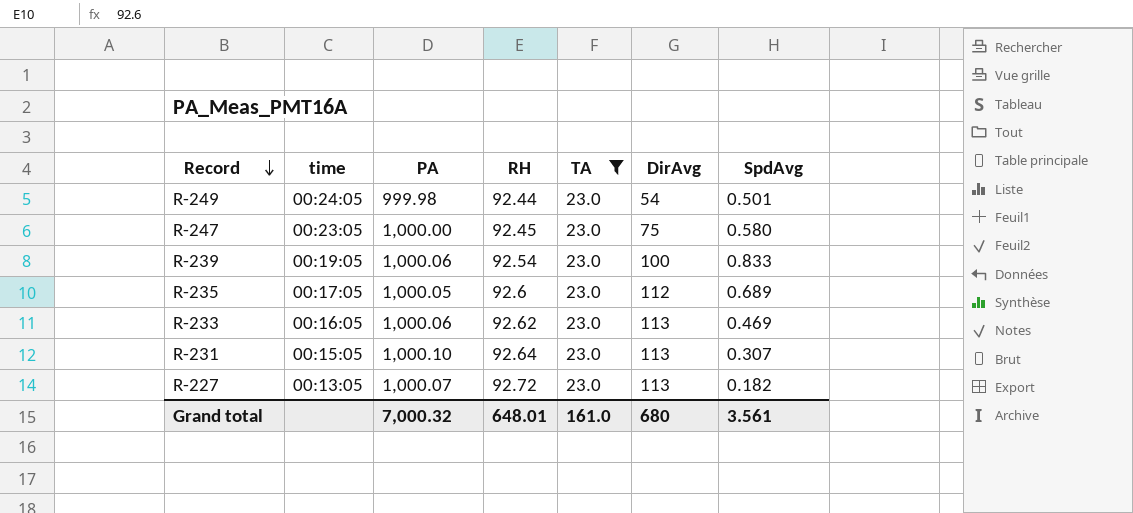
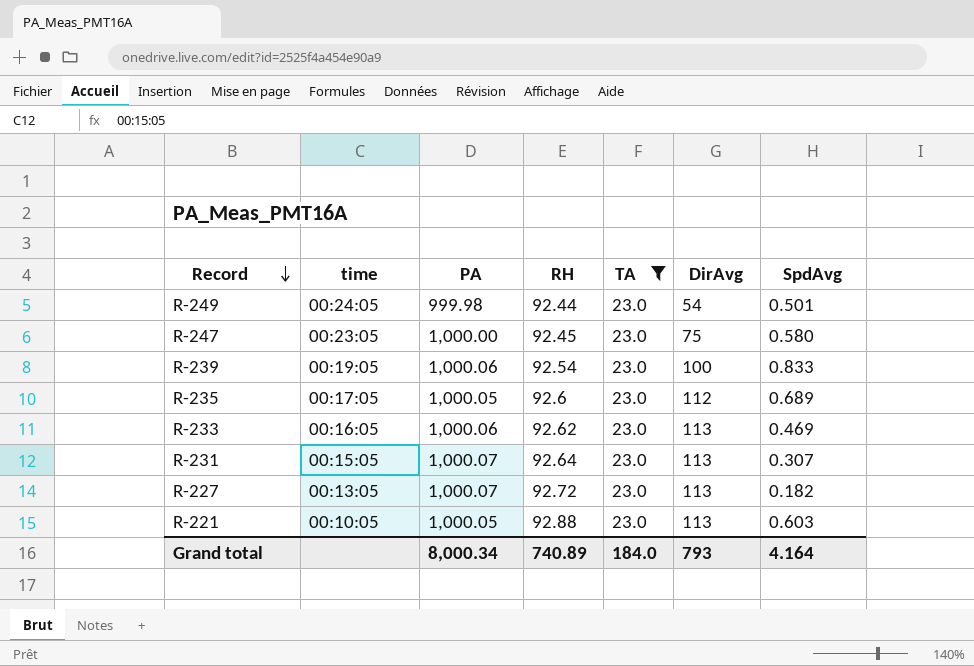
R-231 | PA: 1,000.10 -> 1,000.07
row R-221: none -> 00:10:05 | 1,000.05 | 92.88 | 23.0 | 113 | 0.603
Grand total | PA: 7,000.32 -> 8,000.34
Grand total | RH: 648.01 -> 740.89
Grand total | TA: 161.0 -> 184.0
Grand total | DirAvg: 680 -> 793
Grand total | SpdAvg: 3.561 -> 4.164

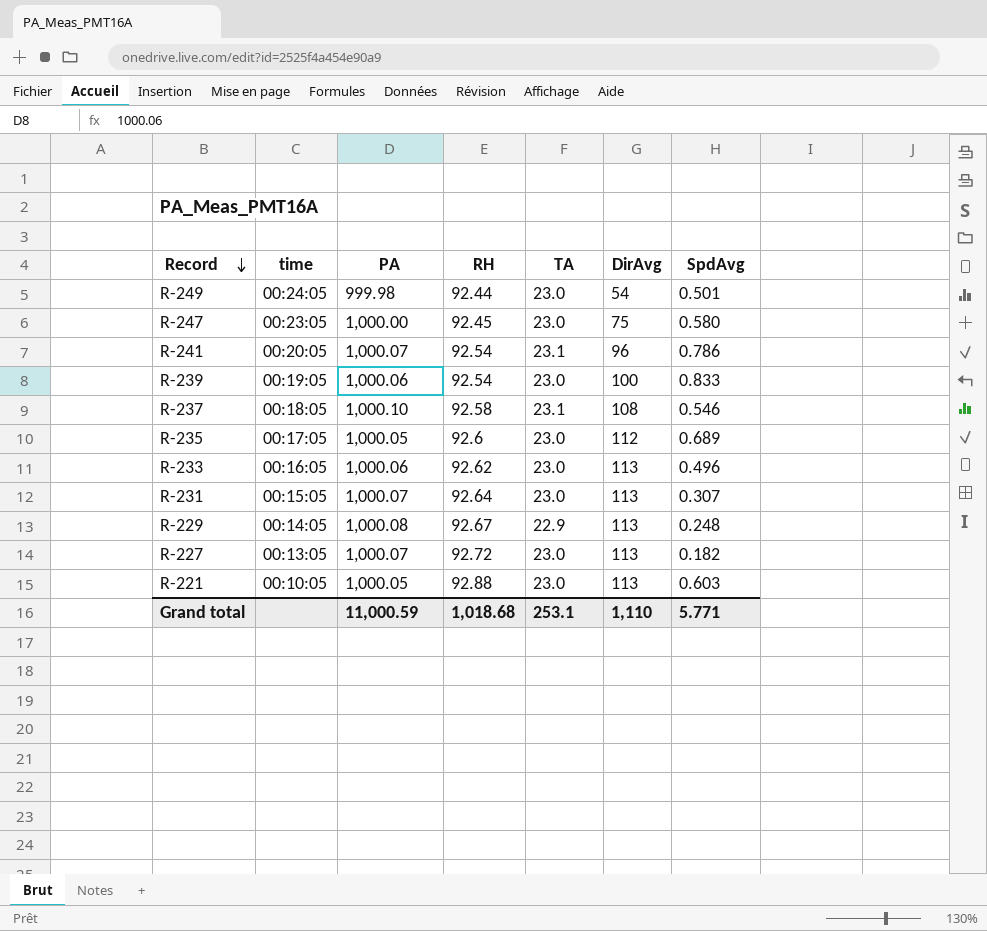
filter: TA = 23.0 -> none
R-233 | SpdAvg: 0.469 -> 0.496
Grand total | PA: 8,000.34 -> 11,000.59
Grand total | RH: 740.89 -> 1,018.68
Grand total | TA: 184.0 -> 253.1
Grand total | DirAvg: 793 -> 1,110
Grand total | SpdAvg: 4.164 -> 5.771

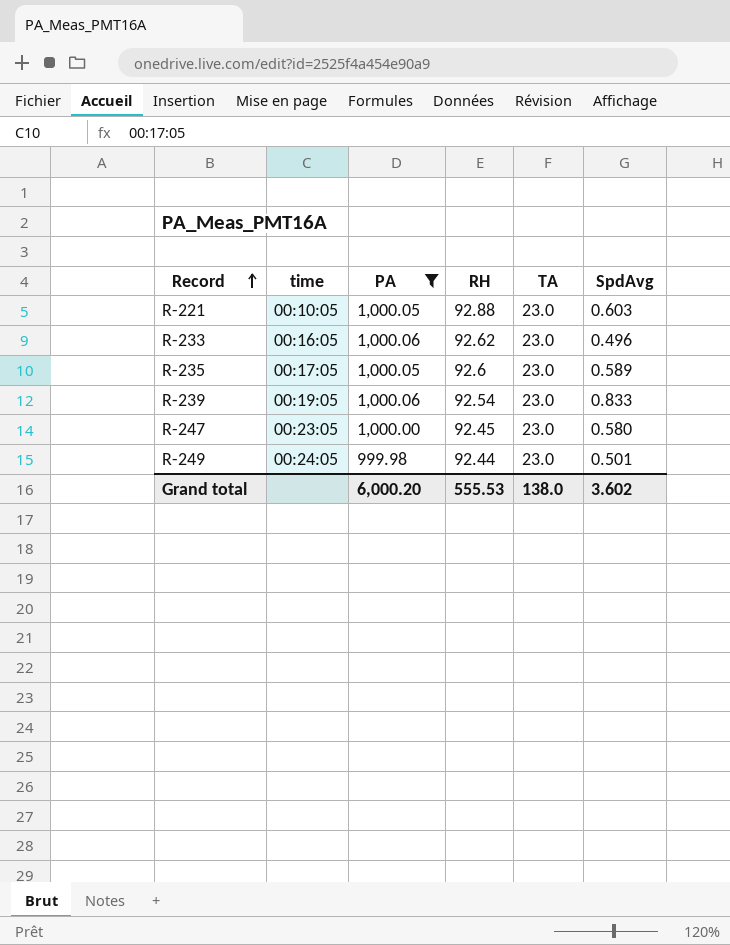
filter: none -> PA <= 1,000.06
row order: Record descending -> Record ascending
column DirAvg | position: 6 -> none
R-235 | SpdAvg: 0.689 -> 0.589
Grand total | PA: 11,000.59 -> 6,000.20
Grand total | RH: 1,018.68 -> 555.53
Grand total | TA: 253.1 -> 138.0
Grand total | SpdAvg: 5.771 -> 3.602

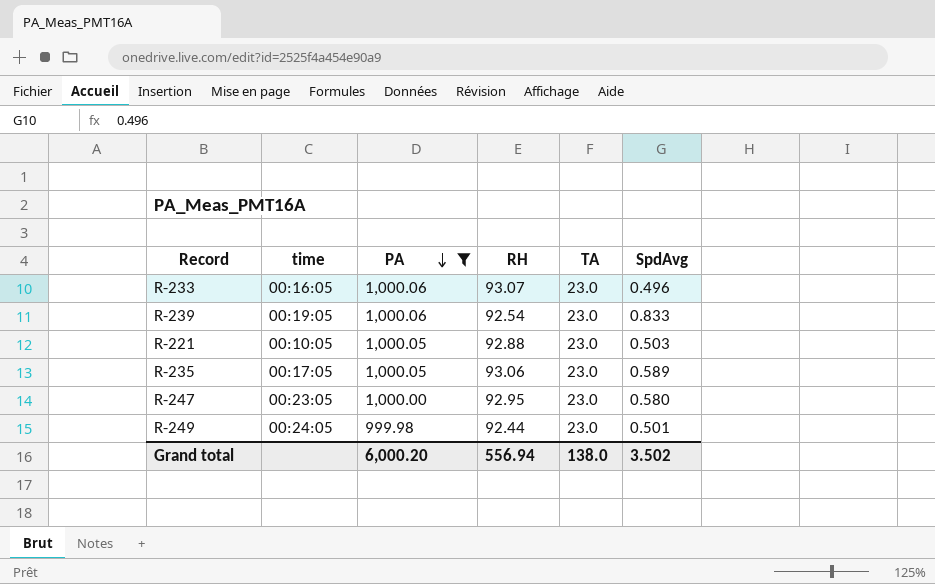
row order: Record ascending -> PA descending
R-233 | RH: 92.62 -> 93.07
R-221 | SpdAvg: 0.603 -> 0.503
R-235 | RH: 92.6 -> 93.06
R-247 | RH: 92.45 -> 92.95
Grand total | RH: 555.53 -> 556.94
Grand total | SpdAvg: 3.602 -> 3.502

